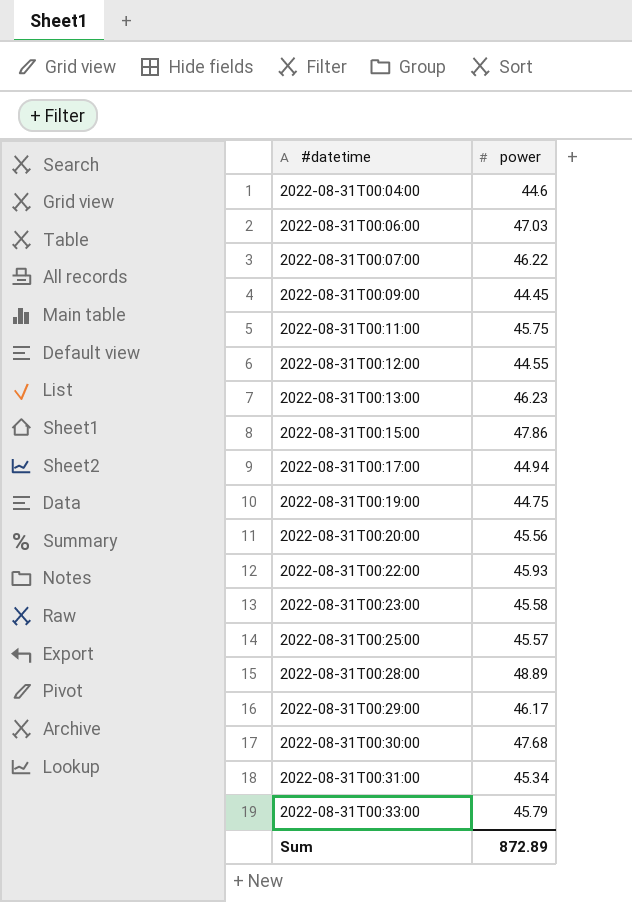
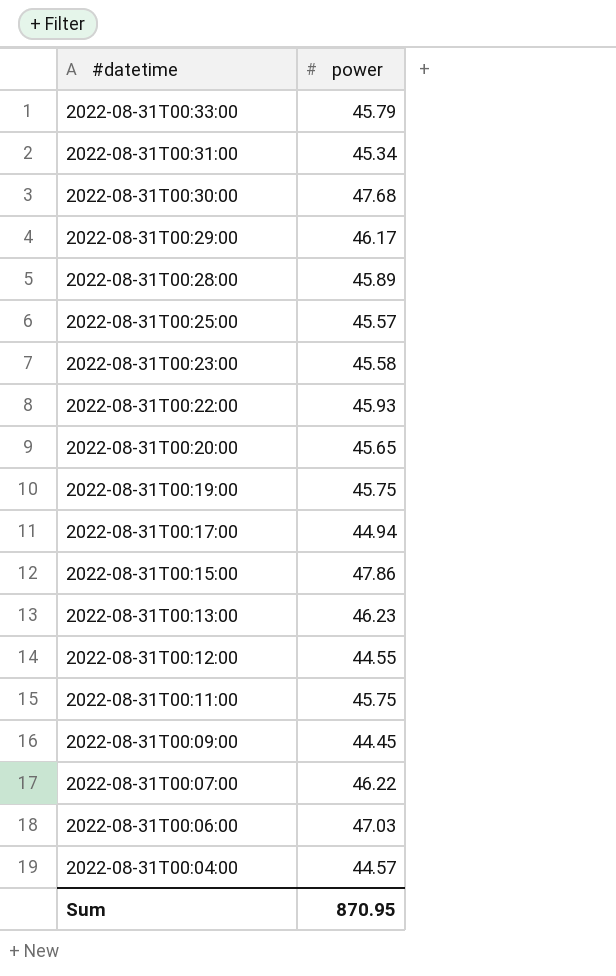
row order: #datetime ascending -> #datetime descending
2022-08-31T00:28:00 | power: 48.89 -> 45.89
2022-08-31T00:20:00 | power: 45.56 -> 45.65
2022-08-31T00:19:00 | power: 44.75 -> 45.75
2022-08-31T00:04:00 | power: 44.6 -> 44.57
Sum | power: 872.89 -> 870.95

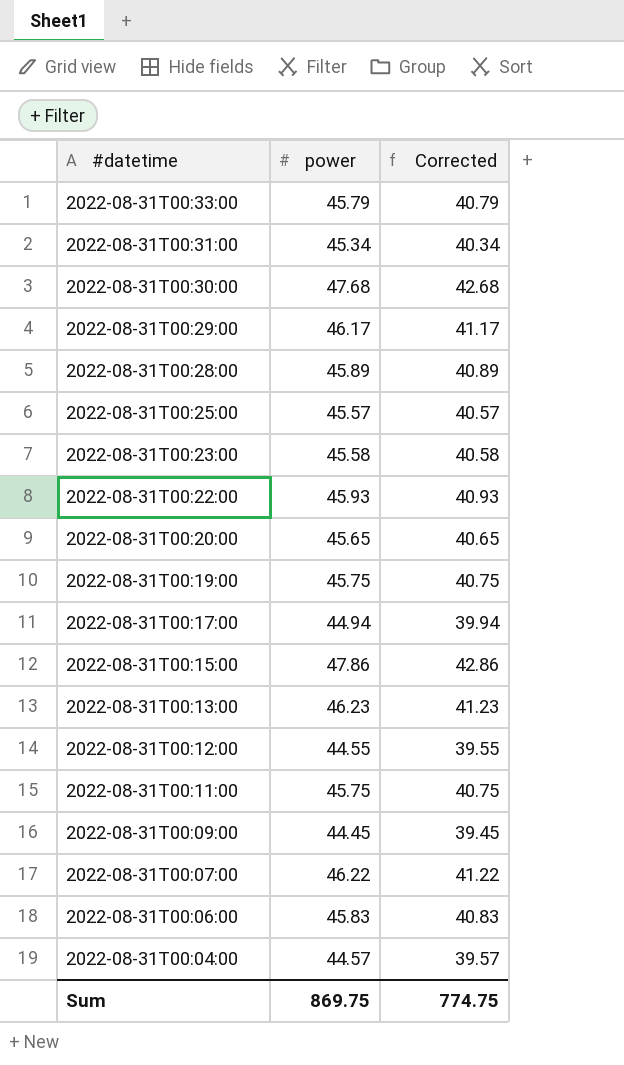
column Corrected | formula: none -> [power] - 5
2022-08-31T00:06:00 | power: 47.03 -> 45.83
Sum | power: 870.95 -> 869.75

